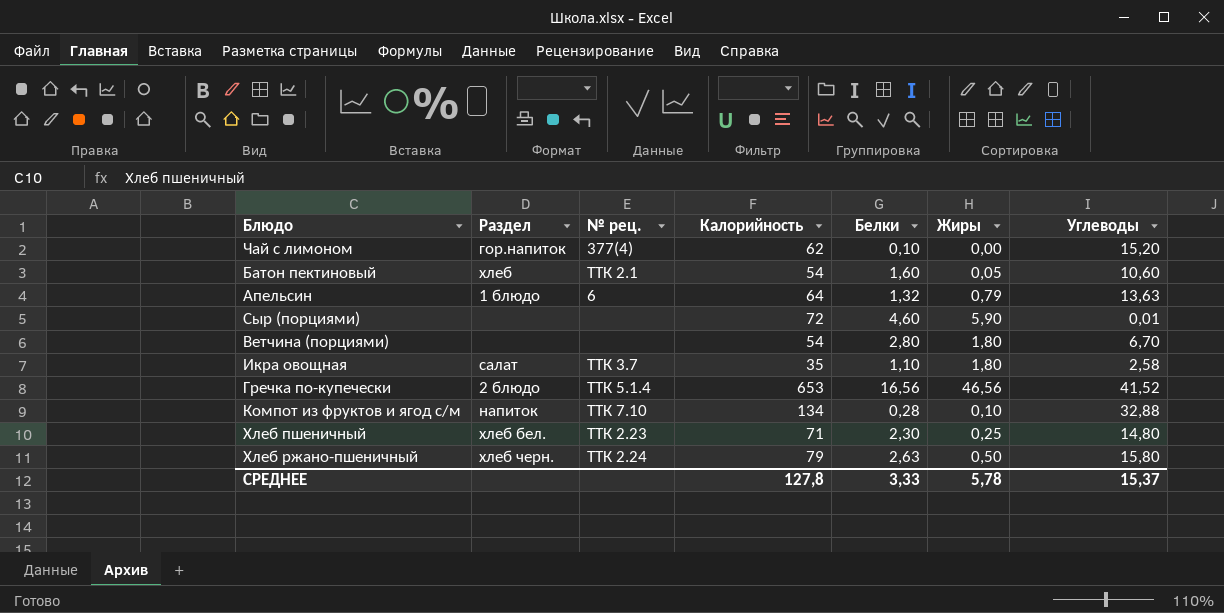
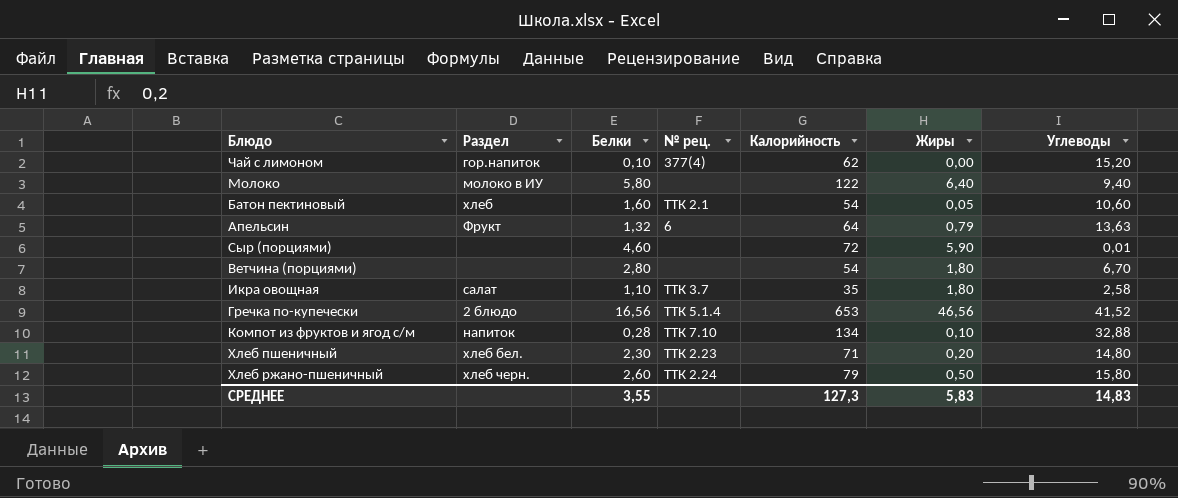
column Белки | position: 5 -> 3
row Молоко: none -> молоко в ИУ | 5,80 | none | 122 | 6,40 | 9,40
Апельсин | Раздел: 1 блюдо -> Фрукт
Хлеб пшеничный | Жиры: 0,25 -> 0,20
Хлеб ржано-пшеничный | Белки: 2,63 -> 2,60
СРЕДНЕЕ | Белки: 3,33 -> 3,55
СРЕДНЕЕ | Калорийность: 127,8 -> 127,3
СРЕДНЕЕ | Жиры: 5,78 -> 5,83
СРЕДНЕЕ | Углеводы: 15,37 -> 14,83

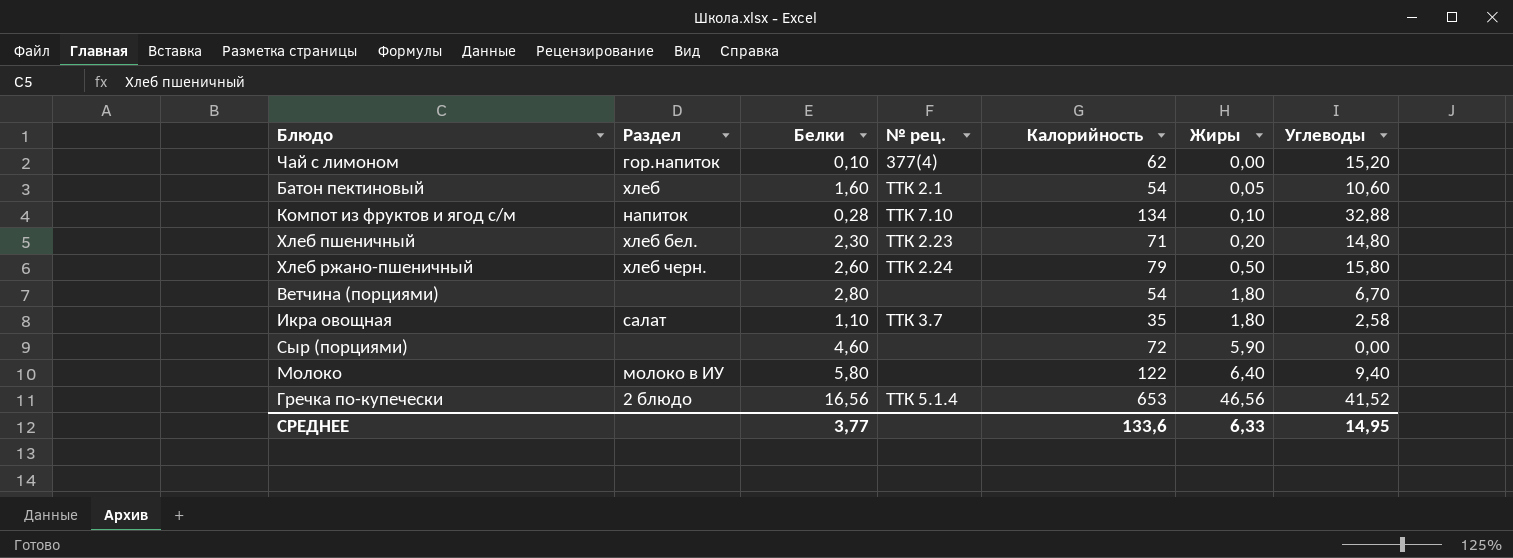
row order: none -> Жиры ascending
row Апельсин: Фрукт | 1,32 | 6 | 64 | 0,79 | 13,63 -> none
Сыр (порциями) | Углеводы: 0,01 -> 0,00
СРЕДНЕЕ | Белки: 3,55 -> 3,77
СРЕДНЕЕ | Калорийность: 127,3 -> 133,6
СРЕДНЕЕ | Жиры: 5,83 -> 6,33
СРЕДНЕЕ | Углеводы: 14,83 -> 14,95

